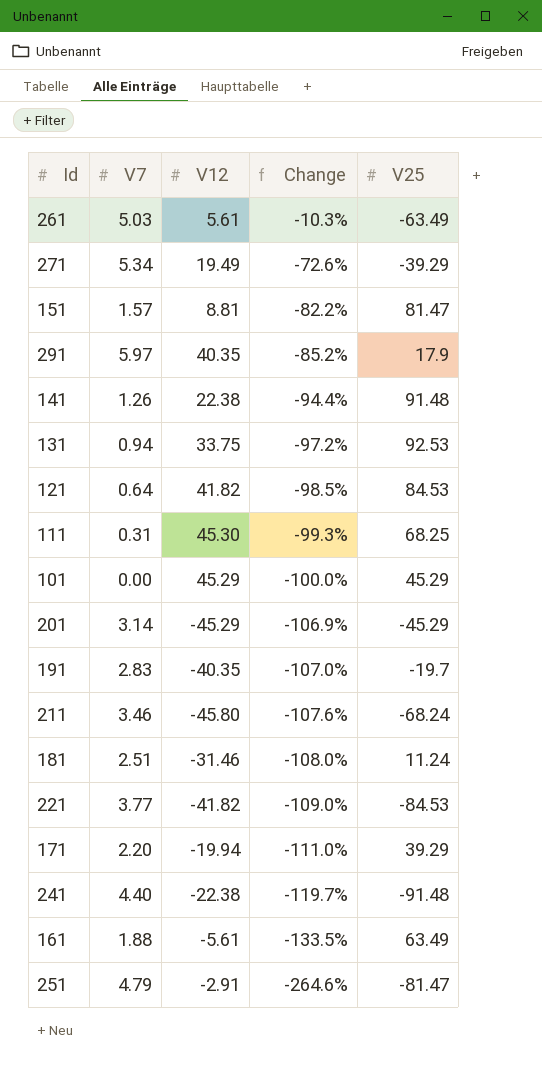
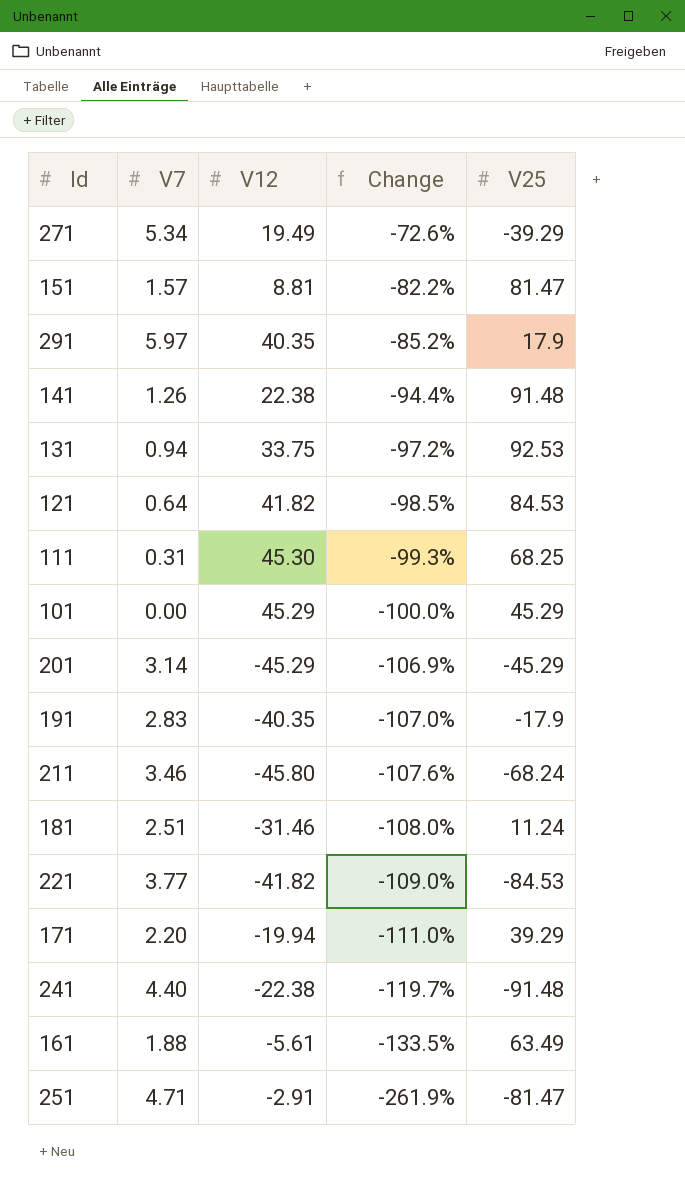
row 261: 5.03 | 5.61 | -10.3% | -63.49 -> none
191 | V25: -19.7 -> -17.9
251 | V7: 4.79 -> 4.71
251 | Change: -264.6% -> -261.9%

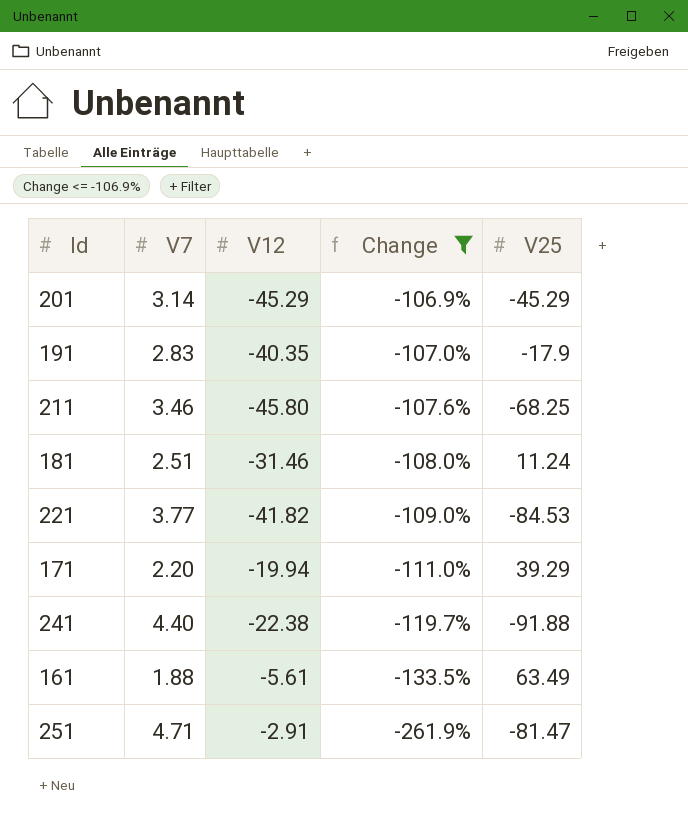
filter: none -> Change <= -106.9%
211 | V25: -68.24 -> -68.25
241 | V25: -91.48 -> -91.88

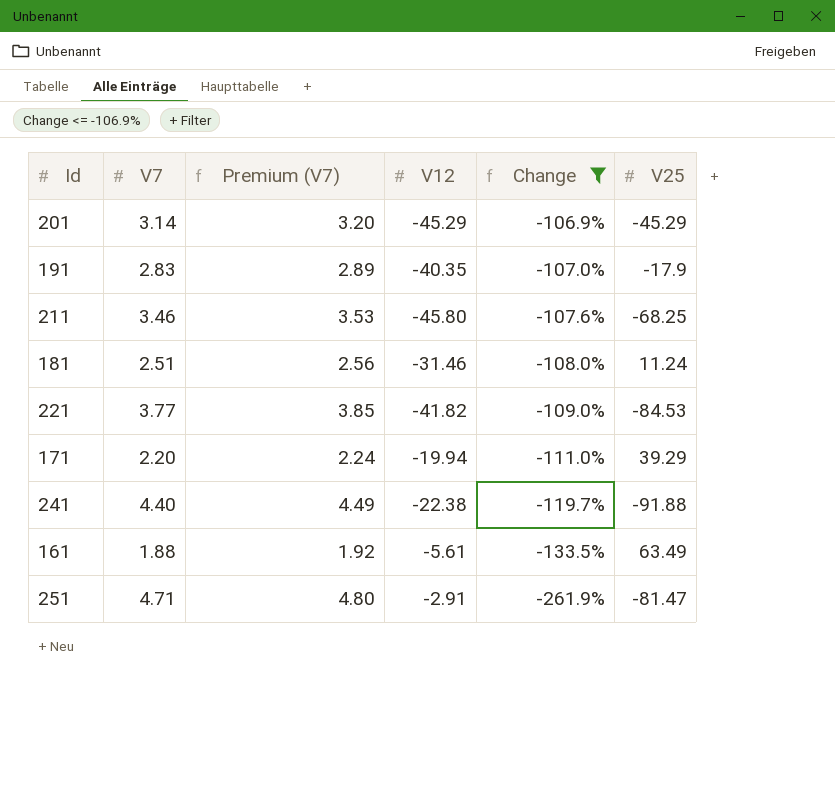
column Premium (V7) | formula: none -> [V7] * 1.02

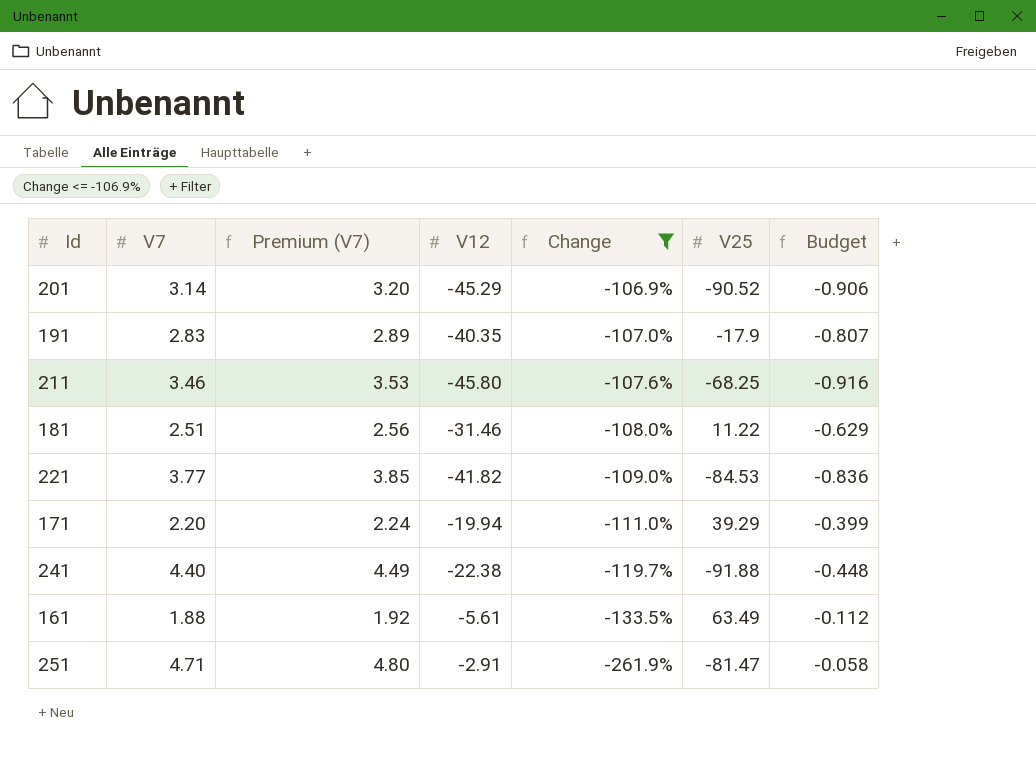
column Budget | formula: none -> [V12] * 0.02
201 | V25: -45.29 -> -90.52
181 | V25: 11.24 -> 11.22

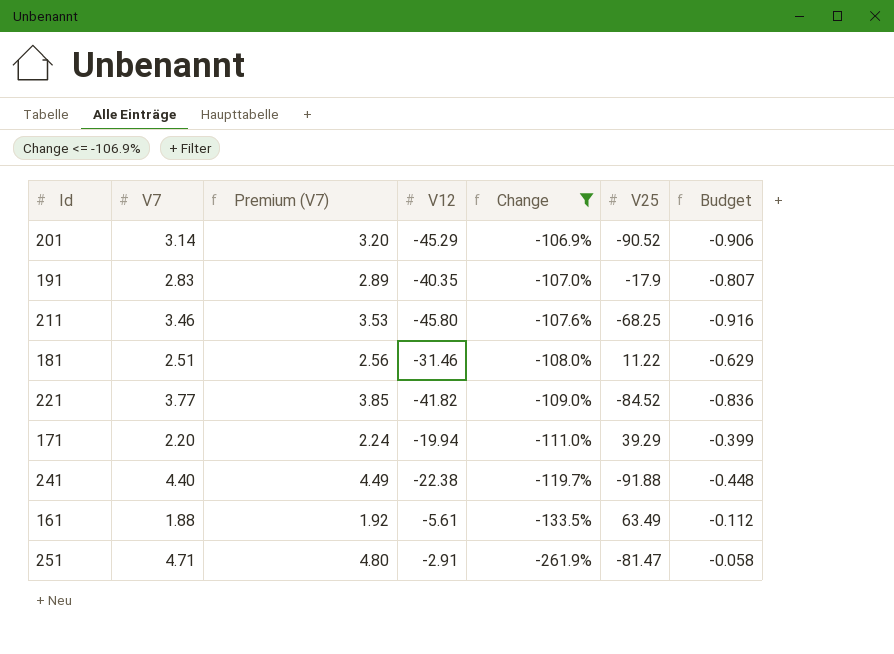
221 | V25: -84.53 -> -84.52

